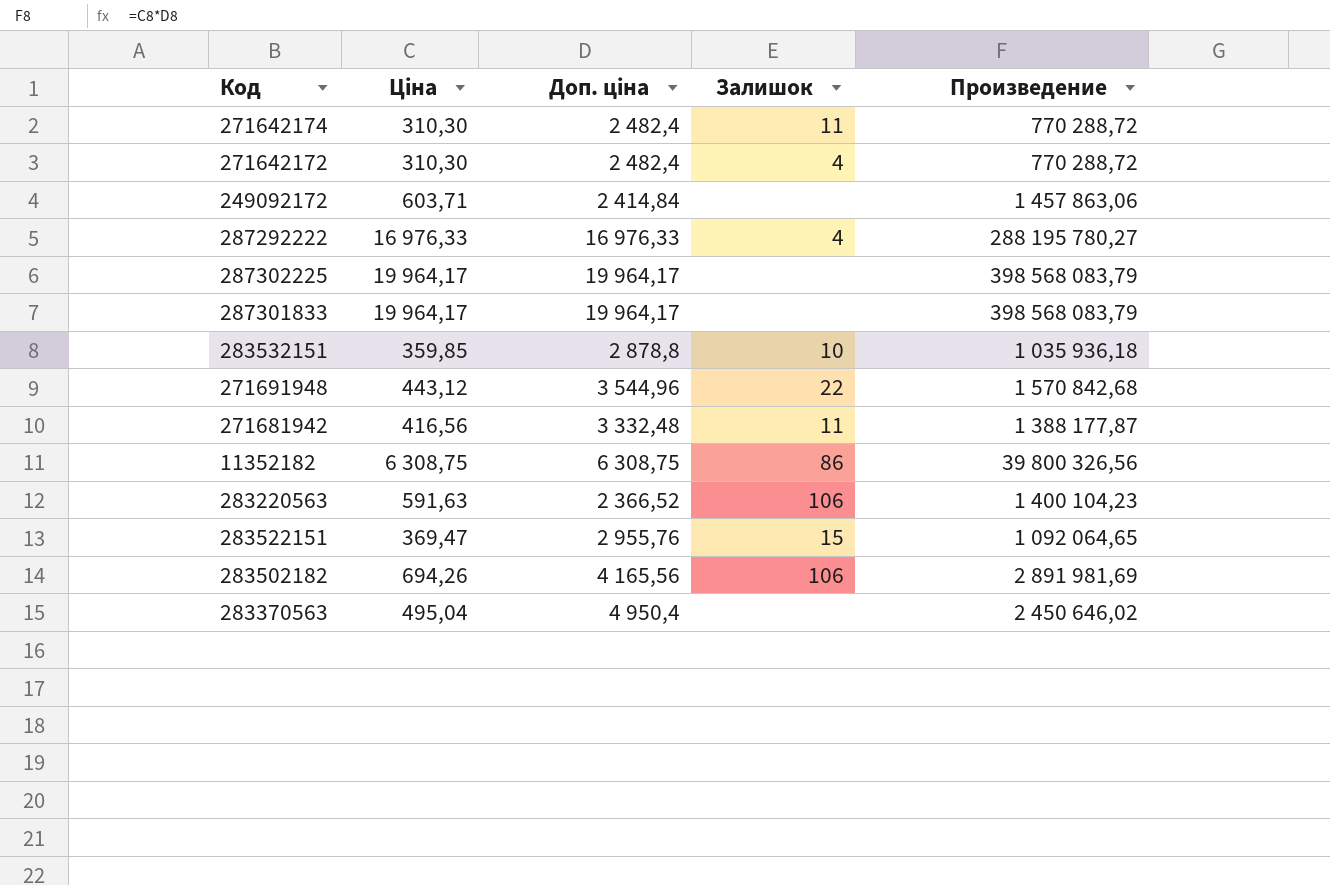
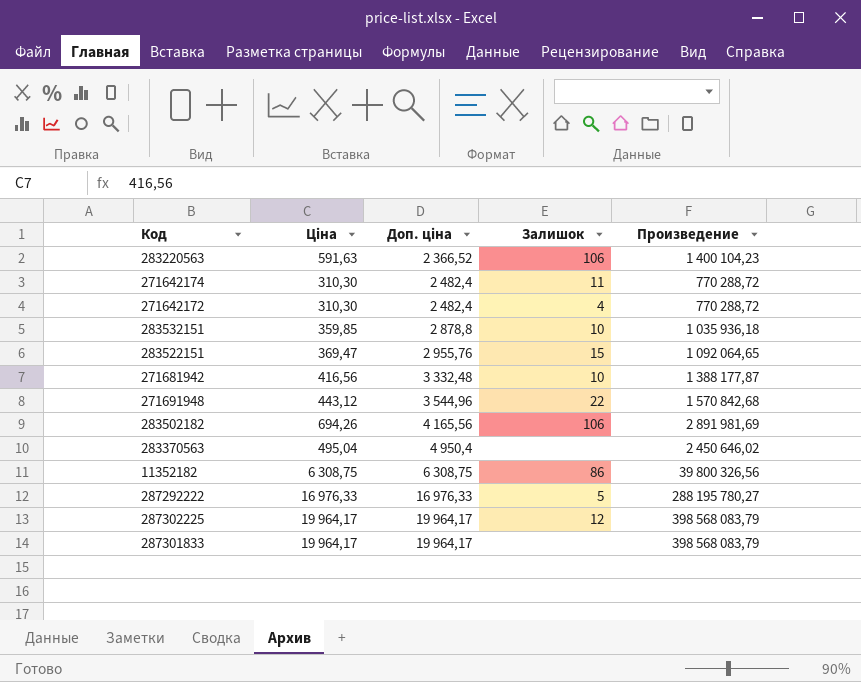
row order: none -> Доп. ціна ascending
row 249092172: 603,71 | 2 414,84 | none | 1 457 863,06 -> none
271681942 | Залишок: 11 -> 10
287292222 | Залишок: 4 -> 5
287302225 | Залишок: none -> 12

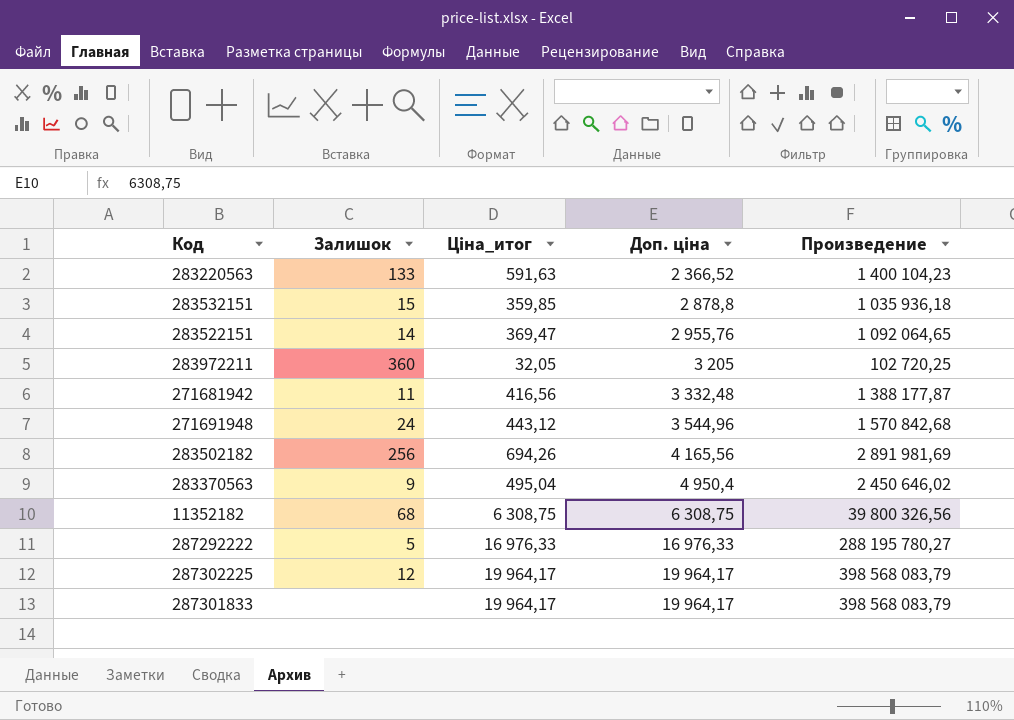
column Залишок | position: 4 -> 2
column name: Ціна -> Ціна_итог
row 271642174: 310,30 | 2 482,4 | 11 | 770 288,72 -> none
row 271642172: 310,30 | 2 482,4 | 4 | 770 288,72 -> none
283220563 | Залишок: 106 -> 133
283532151 | Залишок: 10 -> 15
283522151 | Залишок: 15 -> 14
row 283972211: none -> 360 | 32,05 | 3 205 | 102 720,25
271681942 | Залишок: 10 -> 11
271691948 | Залишок: 22 -> 24
283502182 | Залишок: 106 -> 256
283370563 | Залишок: none -> 9
11352182 | Залишок: 86 -> 68

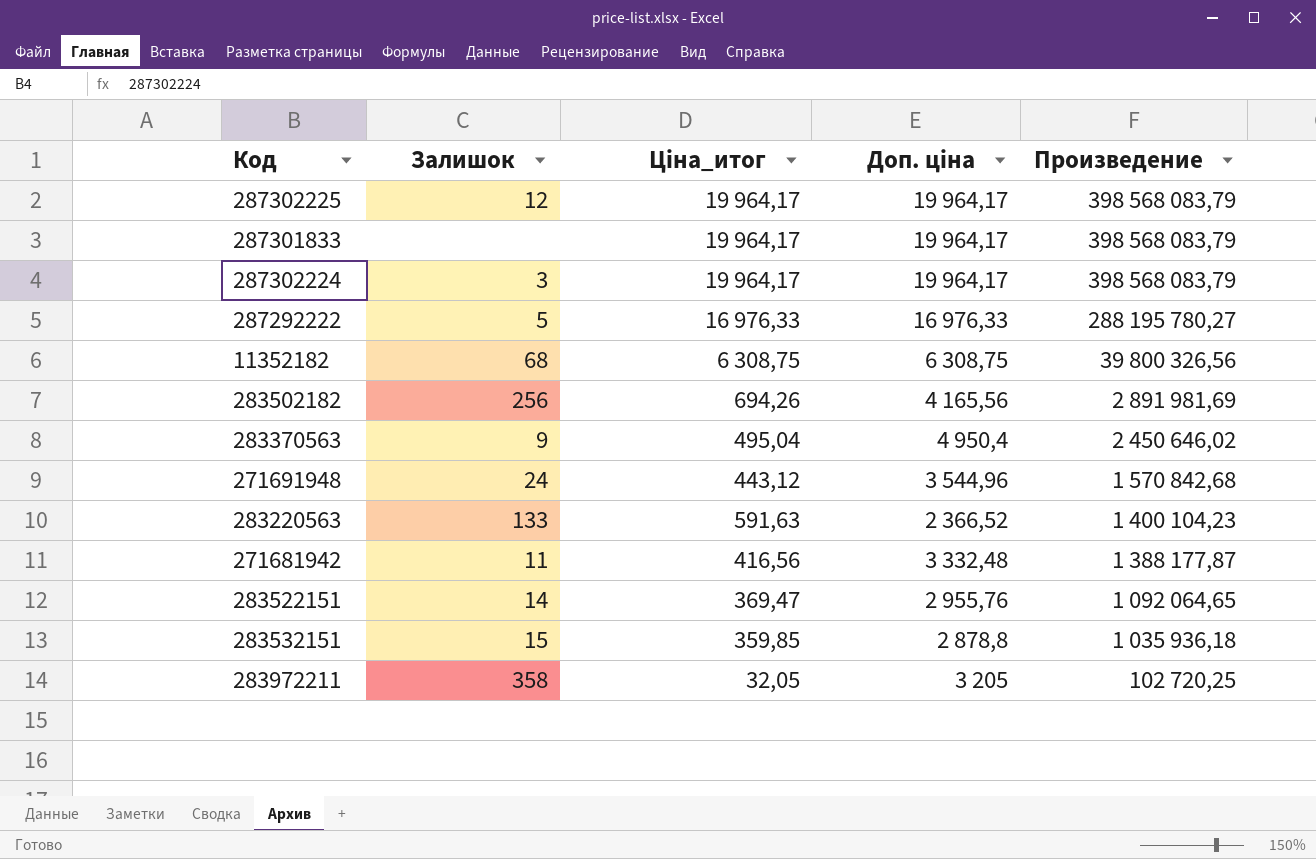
row order: Доп. ціна ascending -> Произведение descending
row 287302224: none -> 3 | 19 964,17 | 19 964,17 | 398 568 083,79
283972211 | Залишок: 360 -> 358

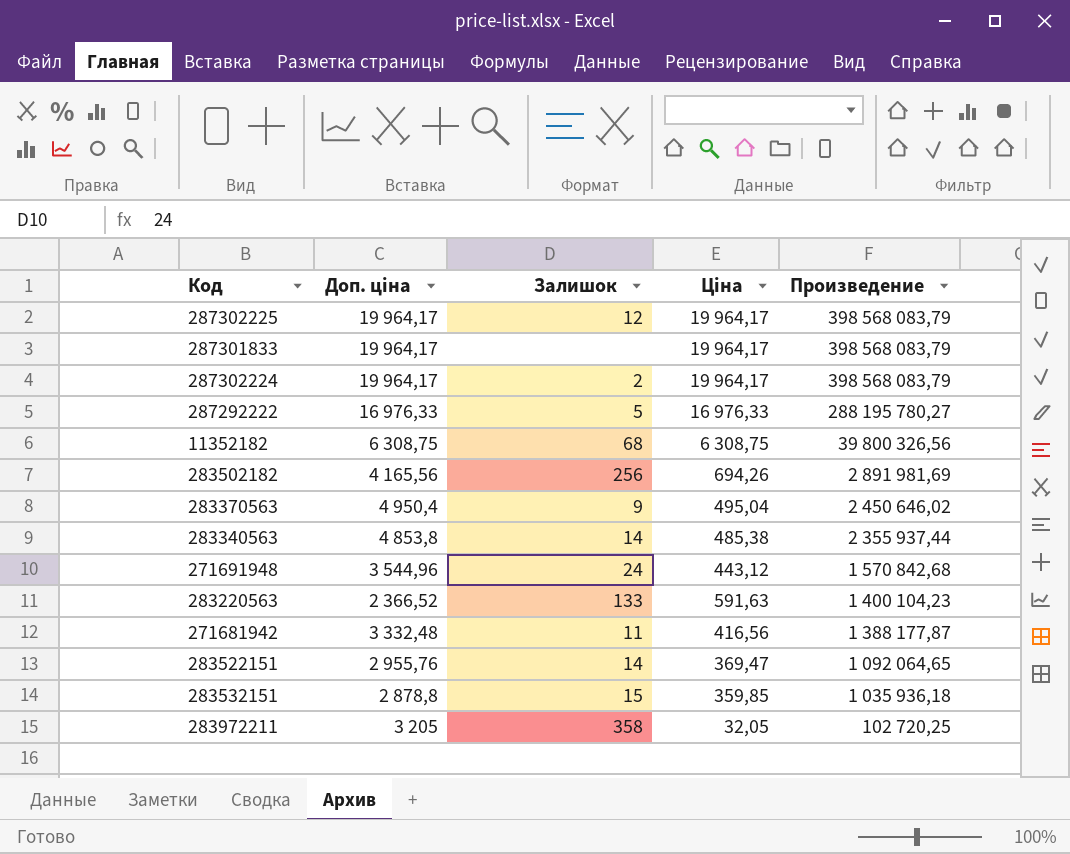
column Доп. ціна | position: 4 -> 2
column name: Ціна_итог -> Ціна
287302224 | Залишок: 3 -> 2
row 283340563: none -> 4 853,8 | 14 | 485,38 | 2 355 937,44

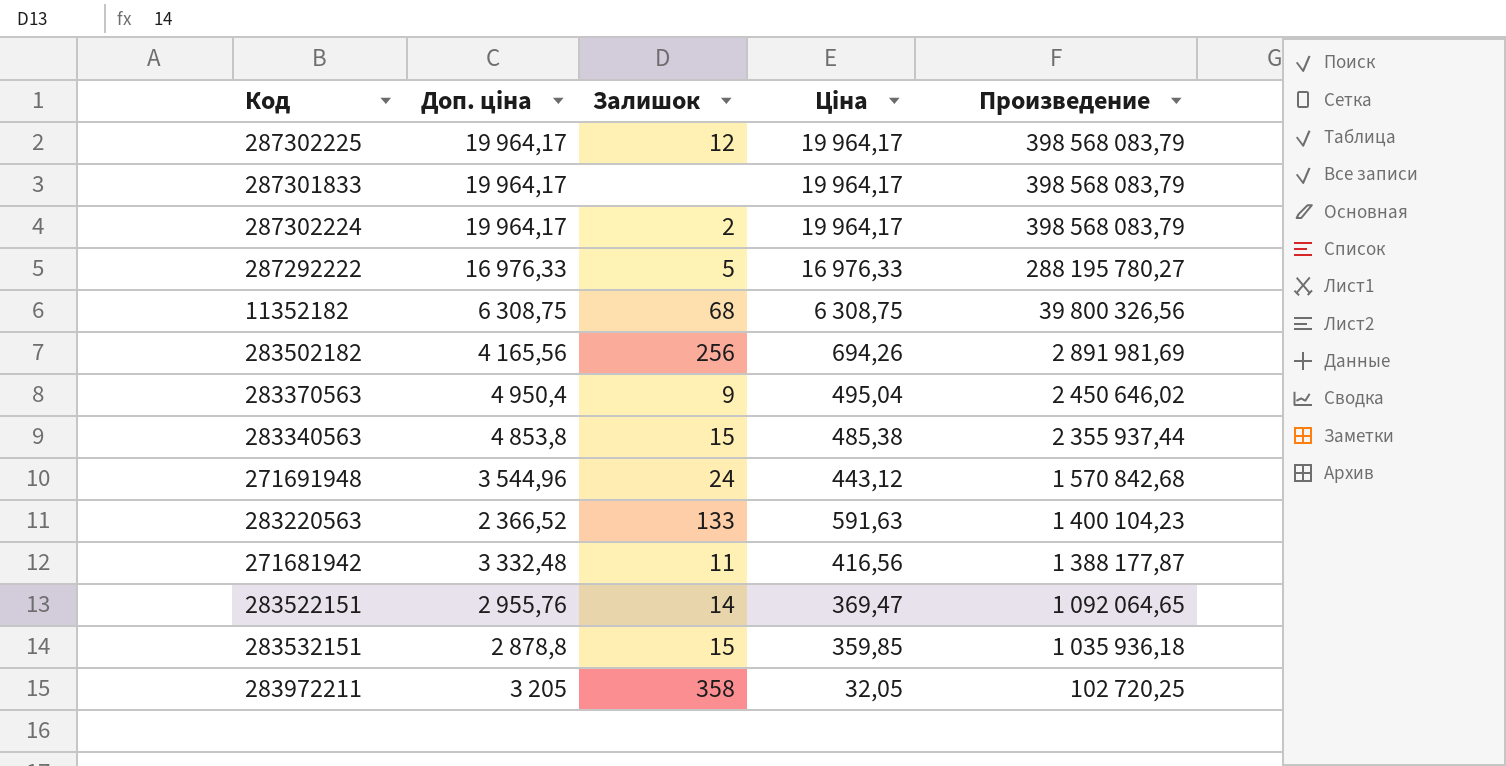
283340563 | Залишок: 14 -> 15

